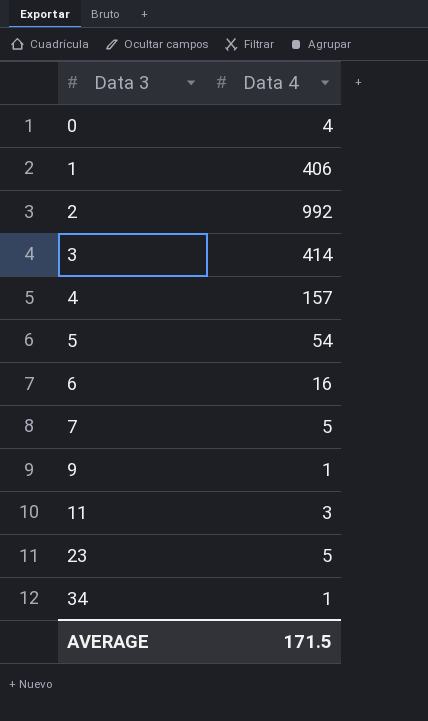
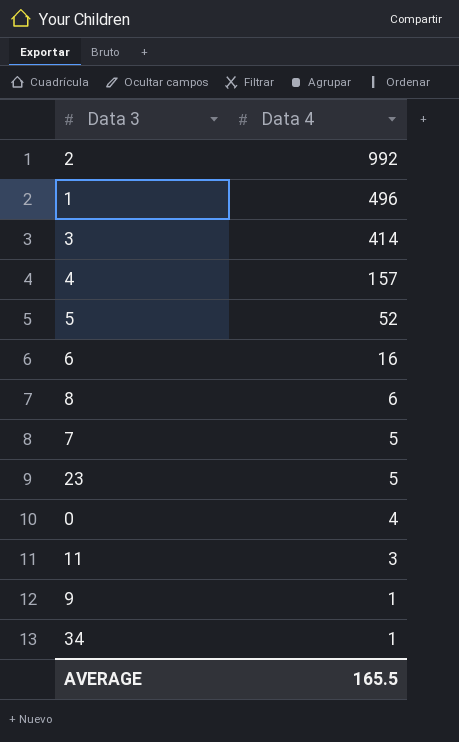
row order: Data 3 ascending -> Data 4 descending
1 | Data 4: 406 -> 496
5 | Data 4: 54 -> 52
row 8: none -> 6
AVERAGE | Data 4: 171.5 -> 165.5

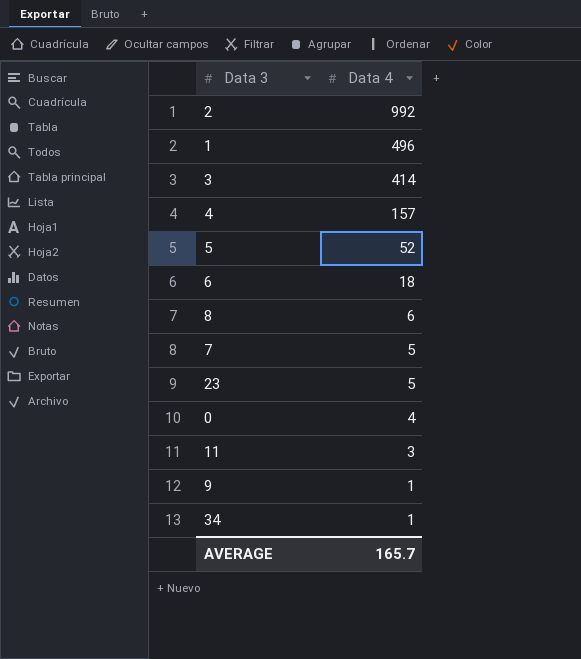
6 | Data 4: 16 -> 18
AVERAGE | Data 4: 165.5 -> 165.7

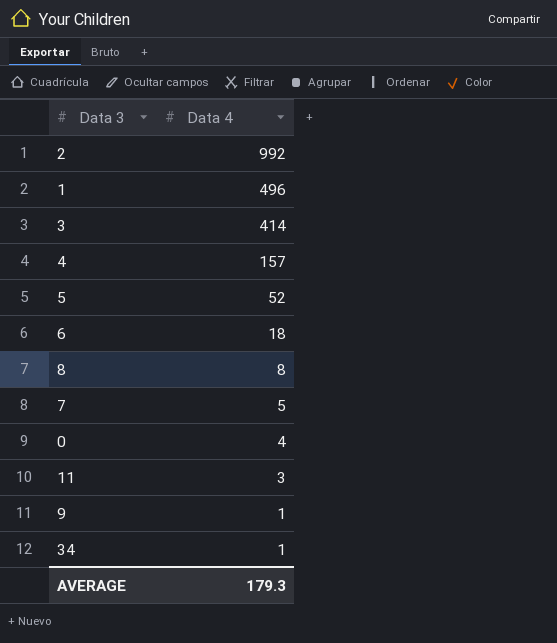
row 23: 5 -> none
8 | Data 4: 6 -> 8
AVERAGE | Data 4: 165.7 -> 179.3

